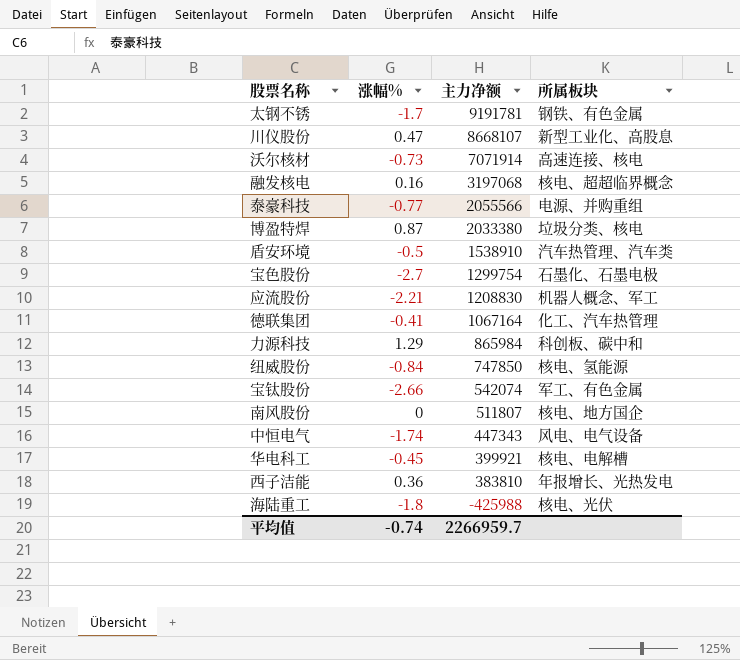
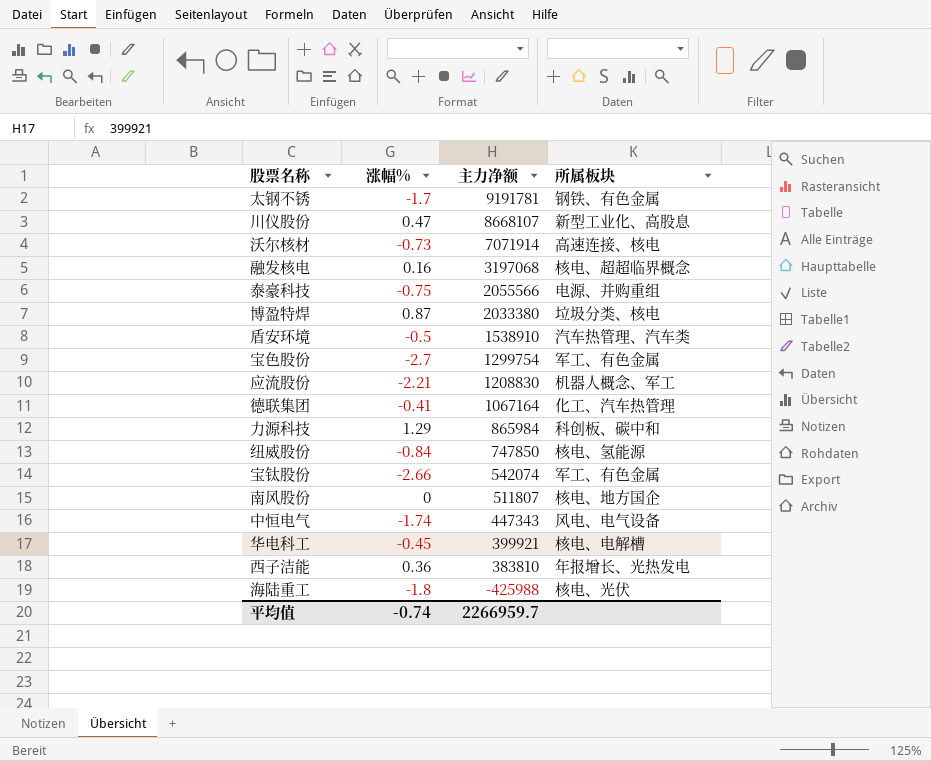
泰豪科技 | 涨幅%: -0.77 -> -0.75
宝色股份 | 所属板块: 石墨化、石墨电极 -> 军工、有色金属

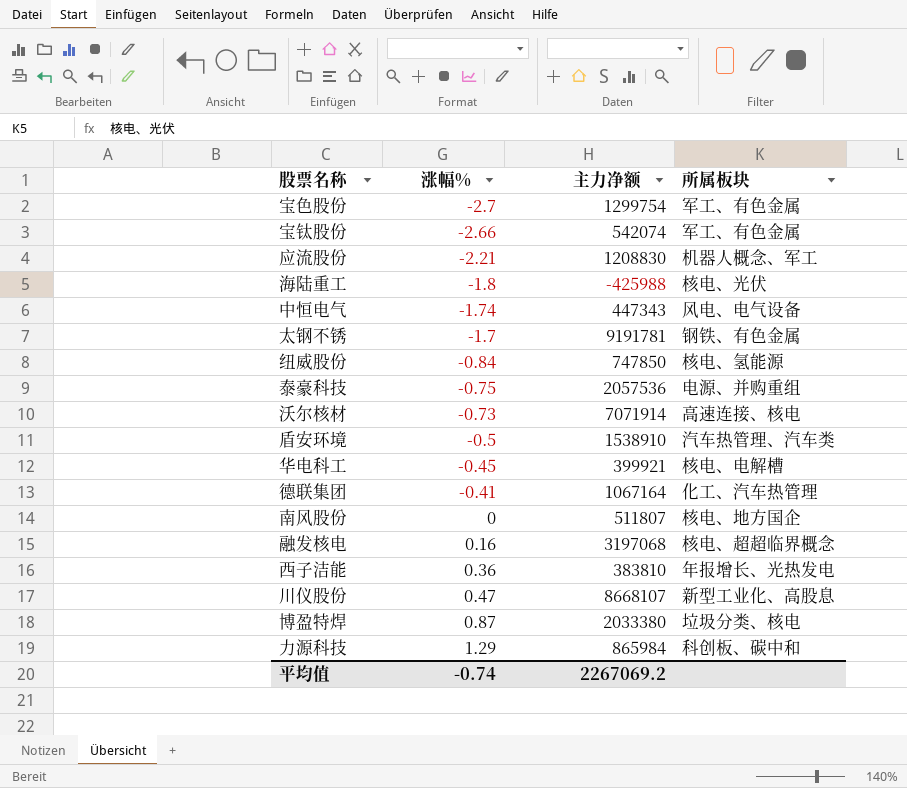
row order: 主力净额 descending -> 涨幅% ascending
泰豪科技 | 主力净额: 2055566 -> 2057536
平均值 | 主力净额: 2266959.7 -> 2267069.2

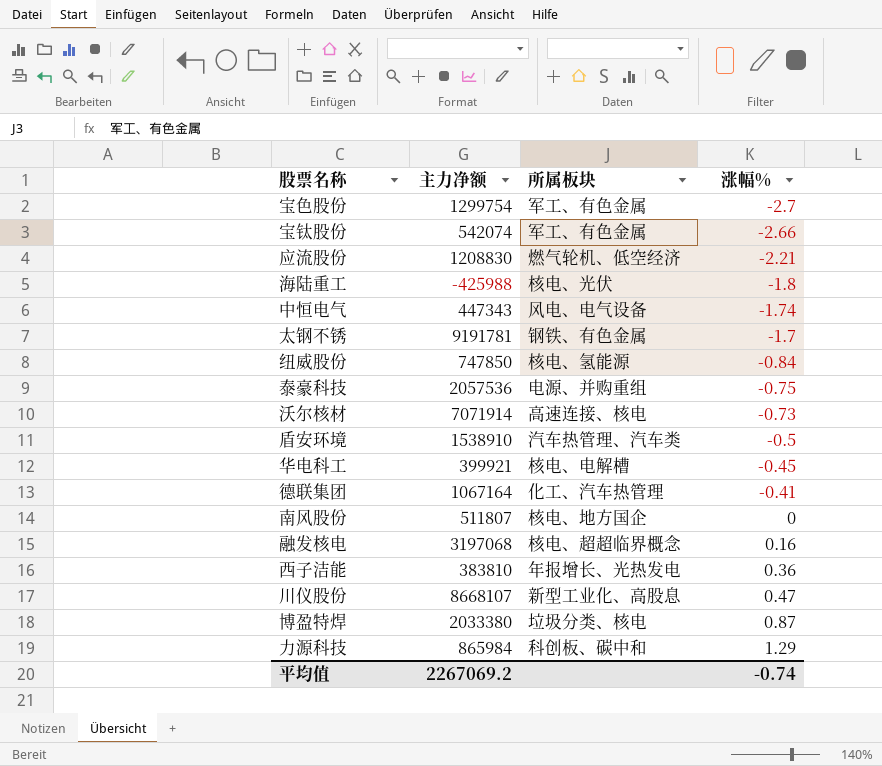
column 涨幅% | position: 2 -> 4
应流股份 | 所属板块: 机器人概念、军工 -> 燃气轮机、低空经济

